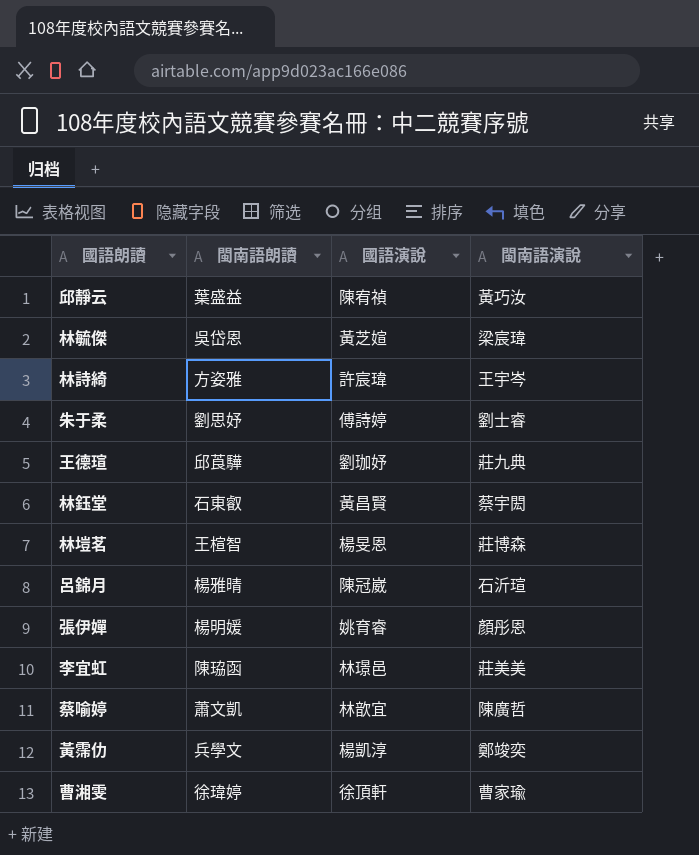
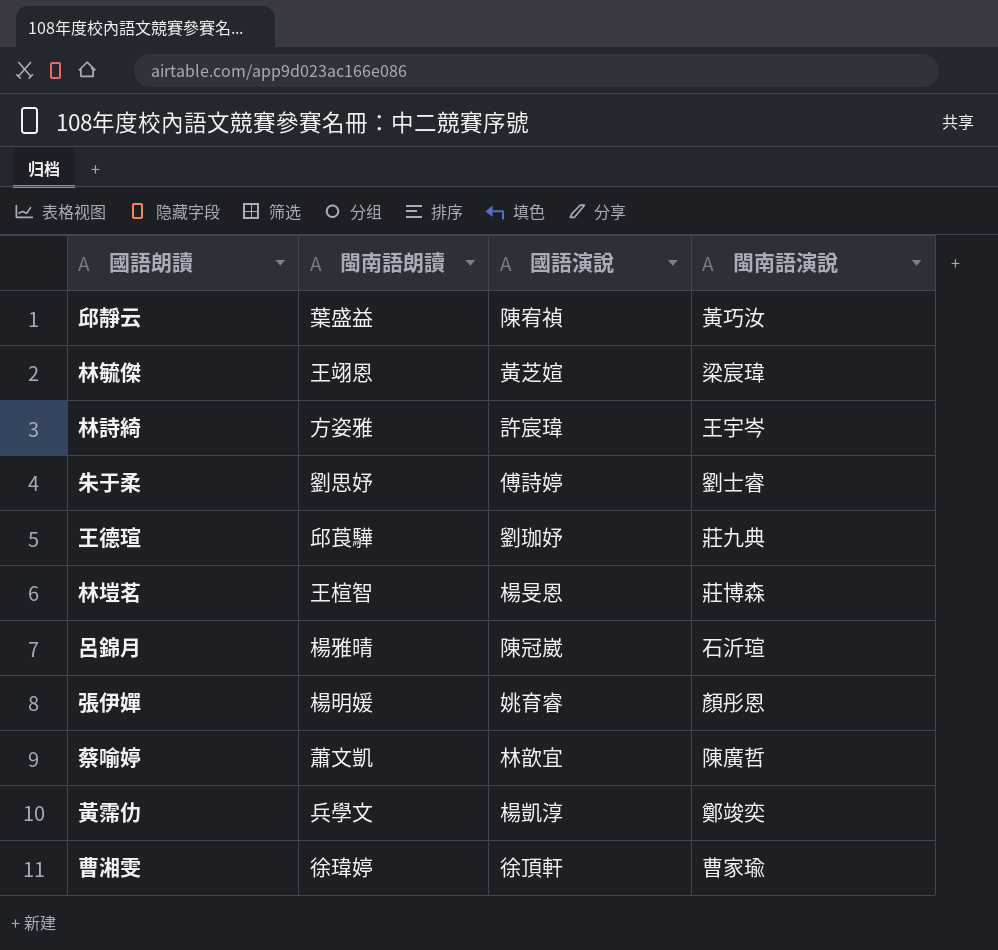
row 林鈺堂: 石東叡 | 黃昌賢 | 蔡宇閎 -> none
row 李宜虹: 陳珕函 | 林璟邑 | 莊美美 -> none
林毓傑 | 閩南語朗讀: 吳岱恩 -> 王翊恩

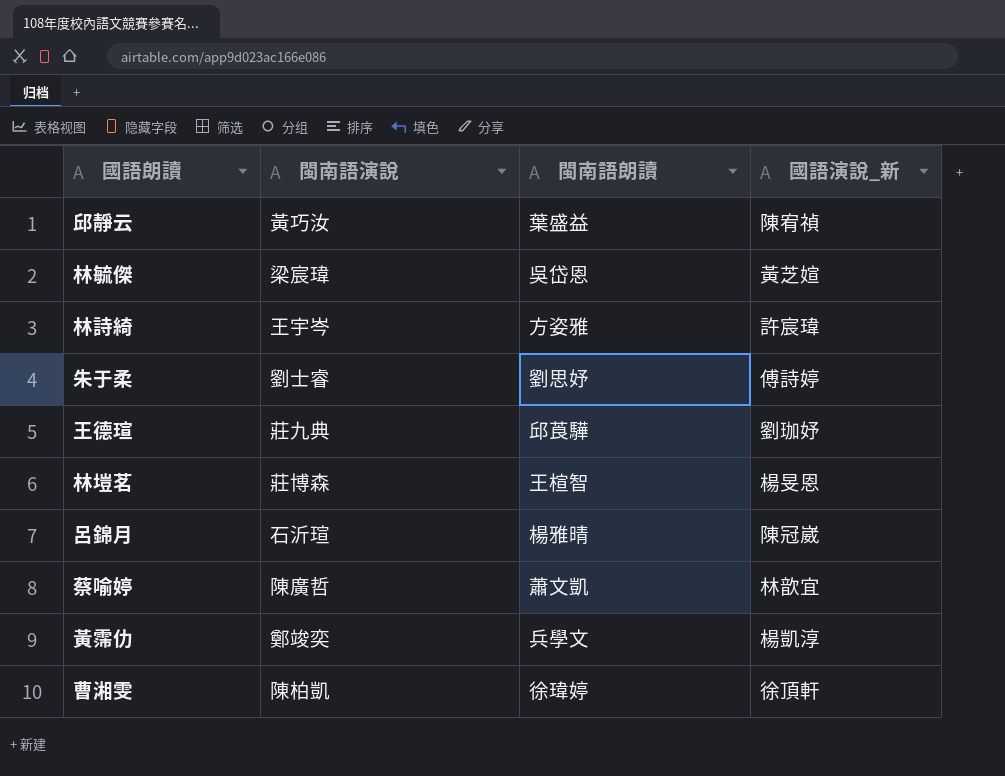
column 閩南語演說 | position: 4 -> 2
column name: 國語演說 -> 國語演說_新
row 張伊嬋: 楊明媛 | 姚育睿 | 顏彤恩 -> none
林毓傑 | 閩南語朗讀: 王翊恩 -> 吳岱恩
曹湘雯 | 閩南語演說: 曹家瑜 -> 陳柏凱

